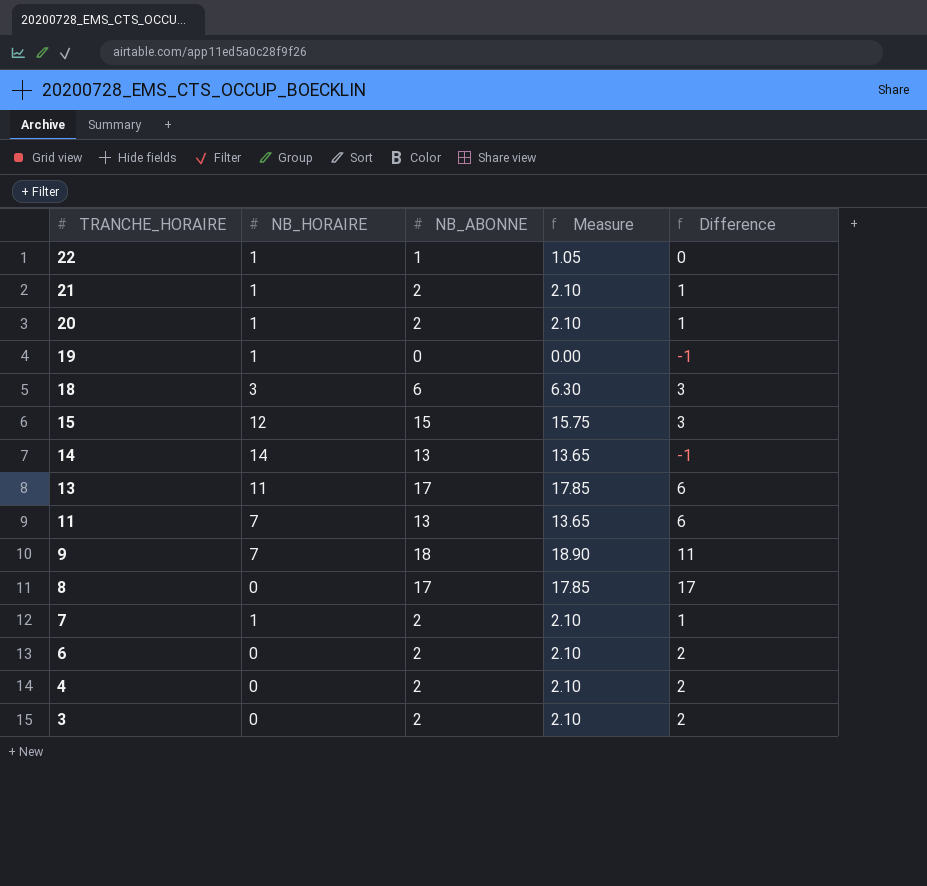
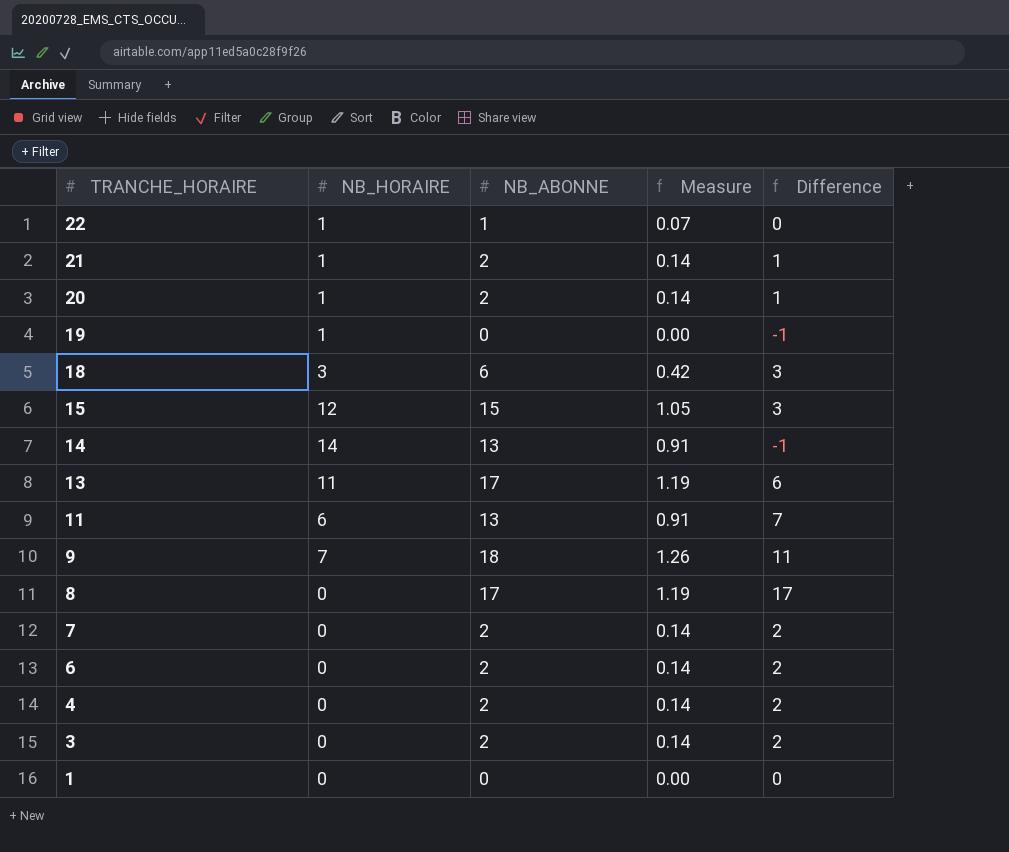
column Measure | formula: [NB_ABONNE] * 1.05 -> [NB_ABONNE] * 0.07
11 | NB_HORAIRE: 7 -> 6
11 | Difference: 6 -> 7
7 | NB_HORAIRE: 1 -> 0
7 | Difference: 1 -> 2
row 1: none -> 0 | 0 | 0.00 | 0

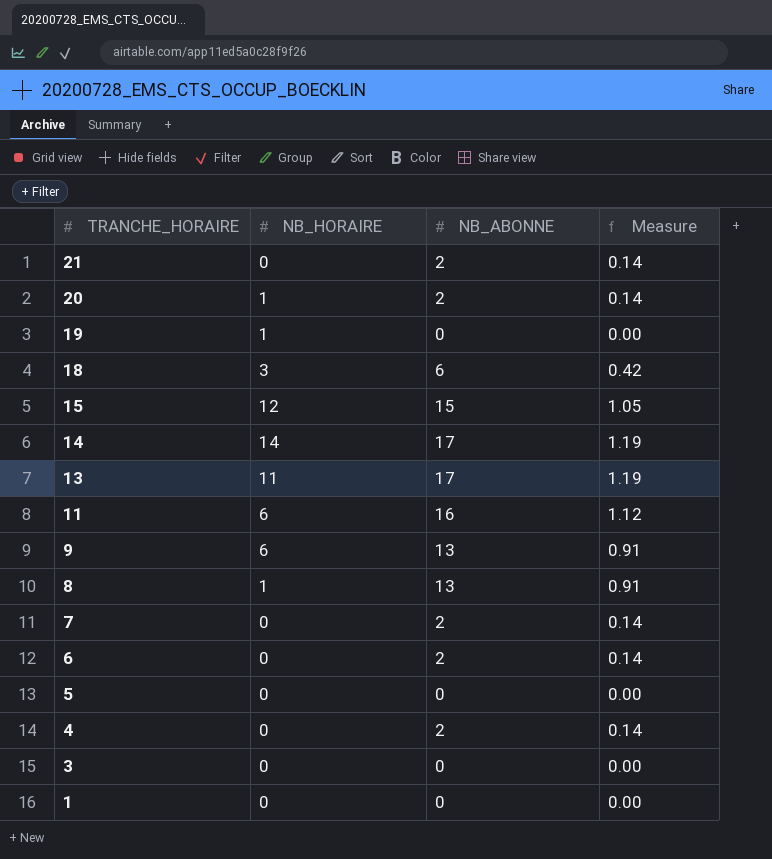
column Difference | formula: [NB_ABONNE] - [NB_HORAIRE] -> none
row 22: 1 | 1 | 0.07 | 0 -> none
21 | NB_HORAIRE: 1 -> 0
14 | NB_ABONNE: 13 -> 17
14 | Measure: 0.91 -> 1.19
11 | NB_ABONNE: 13 -> 16
11 | Measure: 0.91 -> 1.12
9 | NB_HORAIRE: 7 -> 6
9 | NB_ABONNE: 18 -> 13
9 | Measure: 1.26 -> 0.91
8 | NB_HORAIRE: 0 -> 1
8 | NB_ABONNE: 17 -> 13
8 | Measure: 1.19 -> 0.91
row 5: none -> 0 | 0 | 0.00
3 | NB_ABONNE: 2 -> 0
3 | Measure: 0.14 -> 0.00

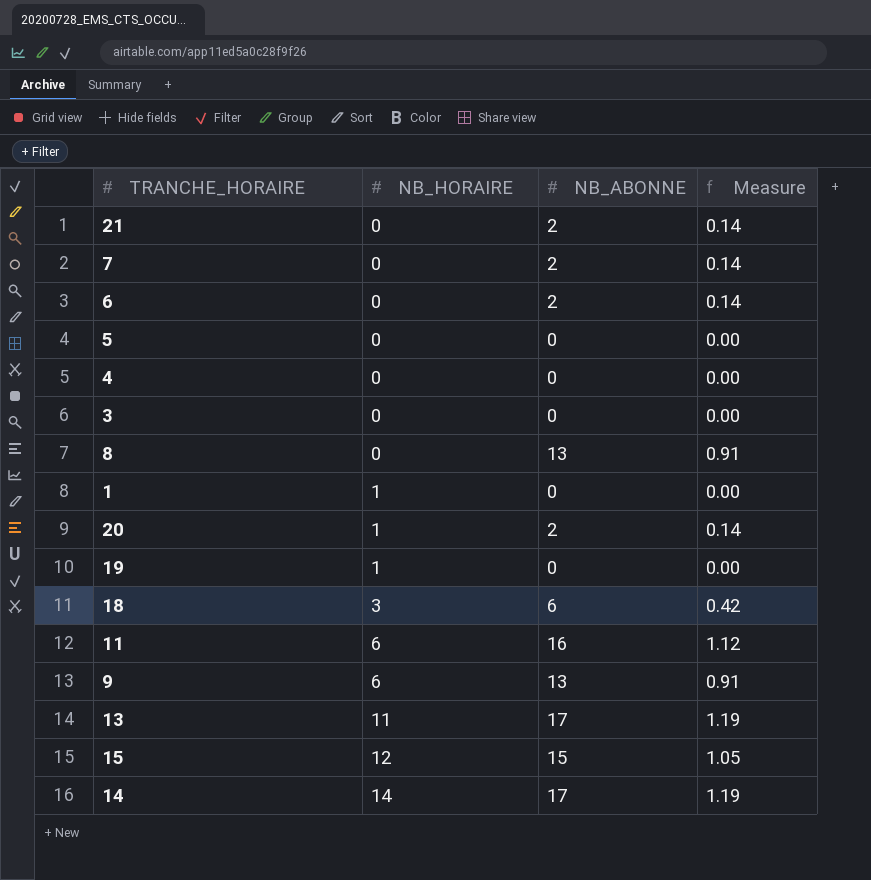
row order: TRANCHE_HORAIRE descending -> NB_HORAIRE ascending
4 | NB_ABONNE: 2 -> 0
4 | Measure: 0.14 -> 0.00
8 | NB_HORAIRE: 1 -> 0
1 | NB_HORAIRE: 0 -> 1

